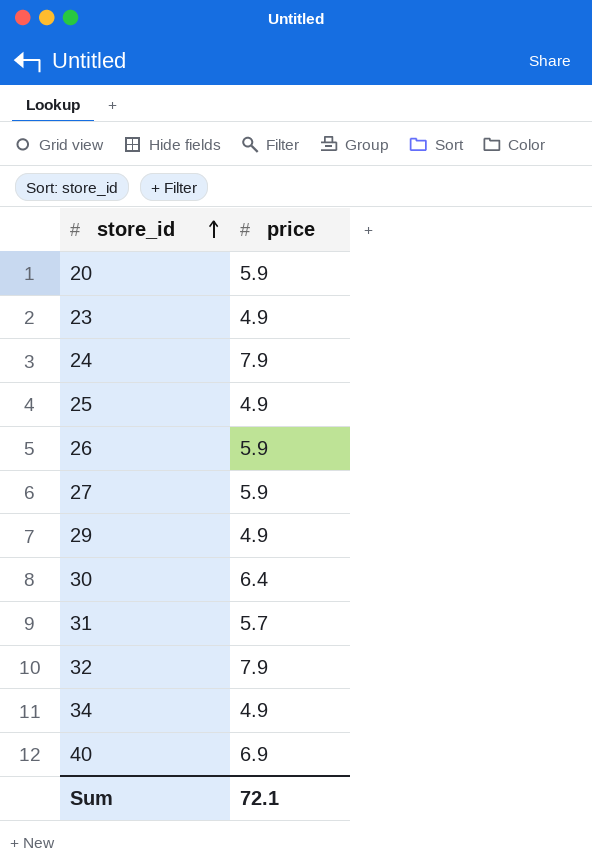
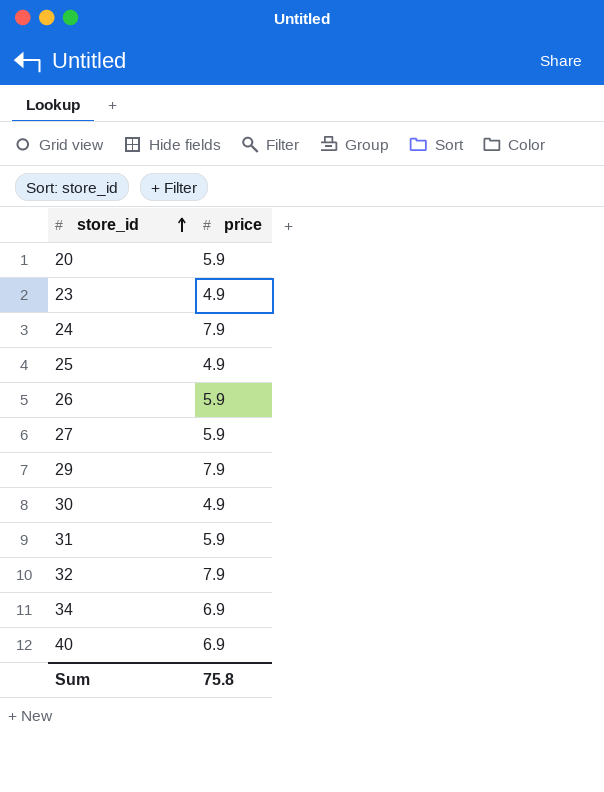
29 | price: 4.9 -> 7.9
30 | price: 6.4 -> 4.9
31 | price: 5.7 -> 5.9
34 | price: 4.9 -> 6.9
Sum | price: 72.1 -> 75.8

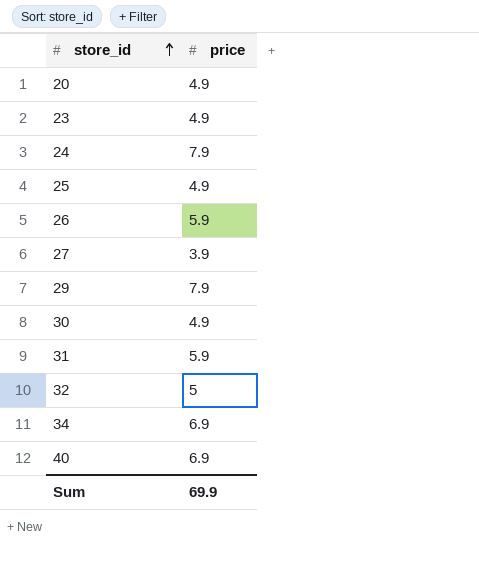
20 | price: 5.9 -> 4.9
27 | price: 5.9 -> 3.9
32 | price: 7.9 -> 5
Sum | price: 75.8 -> 69.9

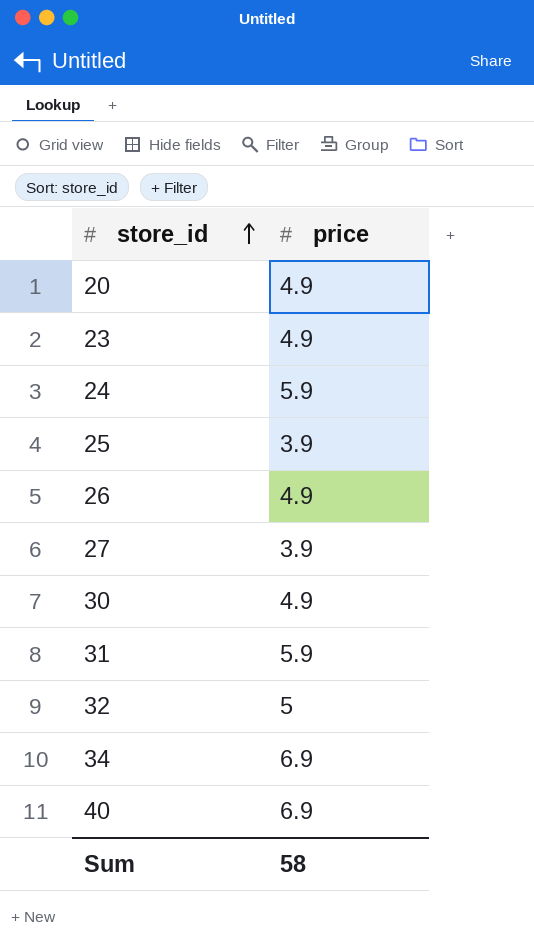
row 29: 7.9 -> none
24 | price: 7.9 -> 5.9
25 | price: 4.9 -> 3.9
26 | price: 5.9 -> 4.9
Sum | price: 69.9 -> 58

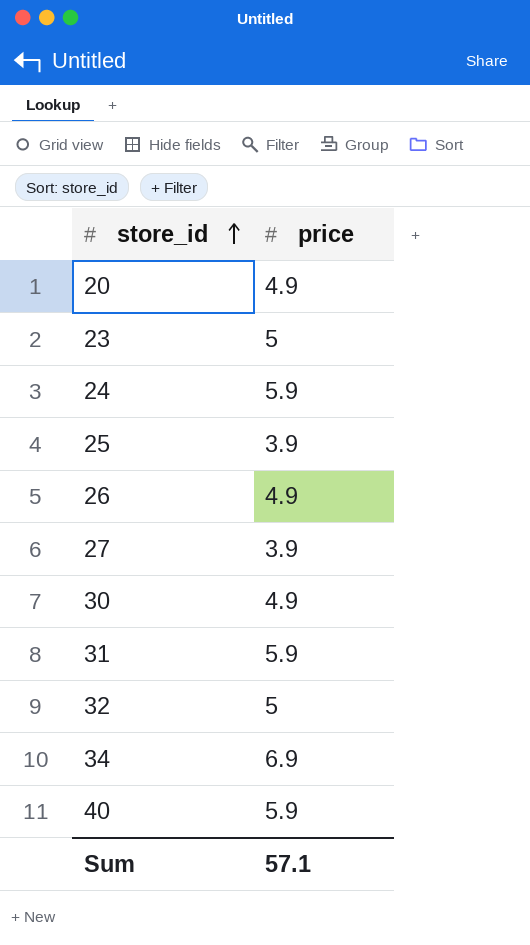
23 | price: 4.9 -> 5
40 | price: 6.9 -> 5.9
Sum | price: 58 -> 57.1

